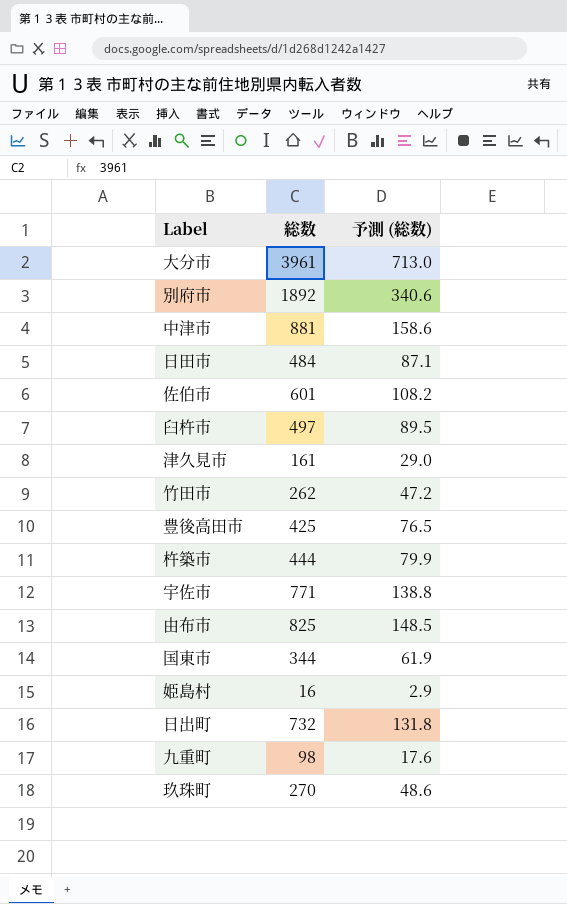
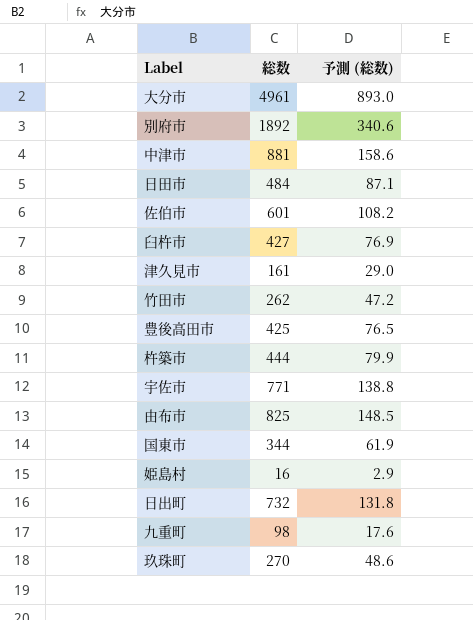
大分市 | 総数: 3961 -> 4961
大分市 | 予測 (総数): 713.0 -> 893.0
臼杵市 | 総数: 497 -> 427
臼杵市 | 予測 (総数): 89.5 -> 76.9

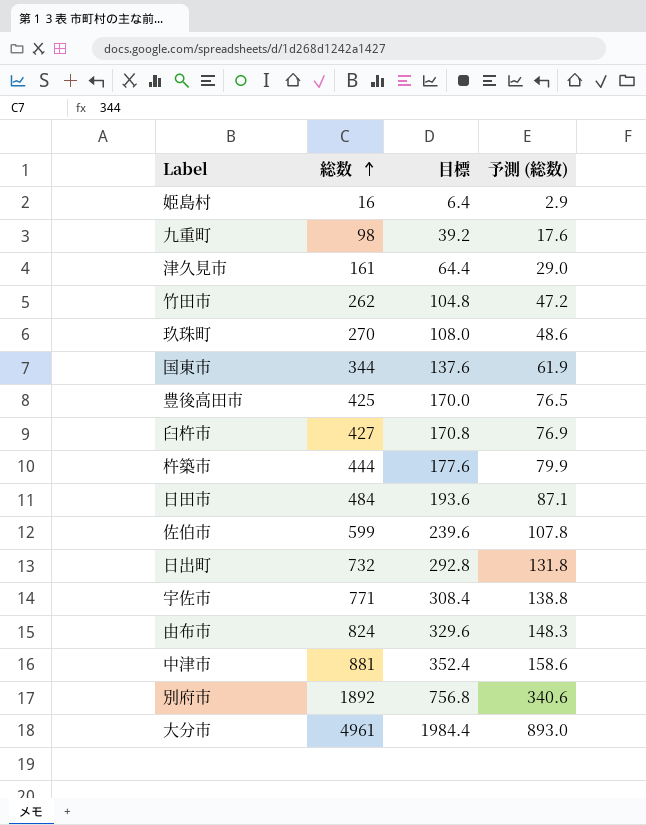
row order: none -> 総数 ascending
column 目標 | formula: none -> [総数] * 0.4
佐伯市 | 総数: 601 -> 599
佐伯市 | 予測 (総数): 108.2 -> 107.8
由布市 | 総数: 825 -> 824
由布市 | 予測 (総数): 148.5 -> 148.3

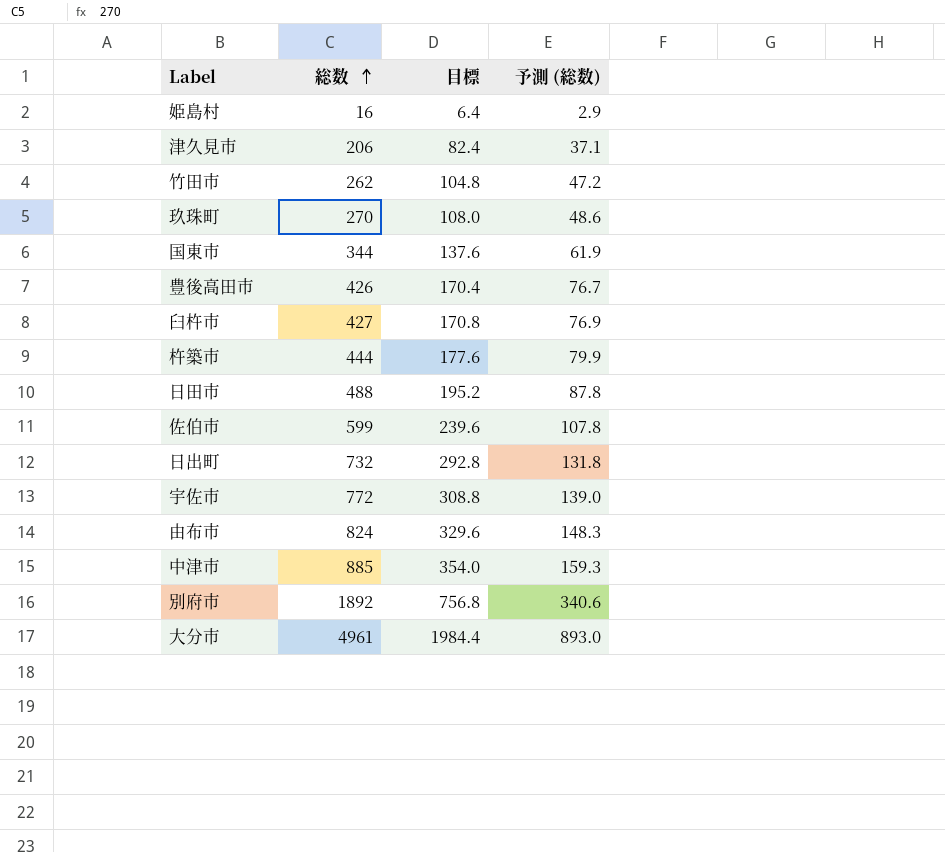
row 九重町: 98 | 39.2 | 17.6 -> none
津久見市 | 総数: 161 -> 206
津久見市 | 目標: 64.4 -> 82.4
津久見市 | 予測 (総数): 29.0 -> 37.1
豊後高田市 | 総数: 425 -> 426
豊後高田市 | 目標: 170.0 -> 170.4
豊後高田市 | 予測 (総数): 76.5 -> 76.7
日田市 | 総数: 484 -> 488
日田市 | 目標: 193.6 -> 195.2
日田市 | 予測 (総数): 87.1 -> 87.8
宇佐市 | 総数: 771 -> 772
宇佐市 | 目標: 308.4 -> 308.8
宇佐市 | 予測 (総数): 138.8 -> 139.0
中津市 | 総数: 881 -> 885
中津市 | 目標: 352.4 -> 354.0
中津市 | 予測 (総数): 158.6 -> 159.3

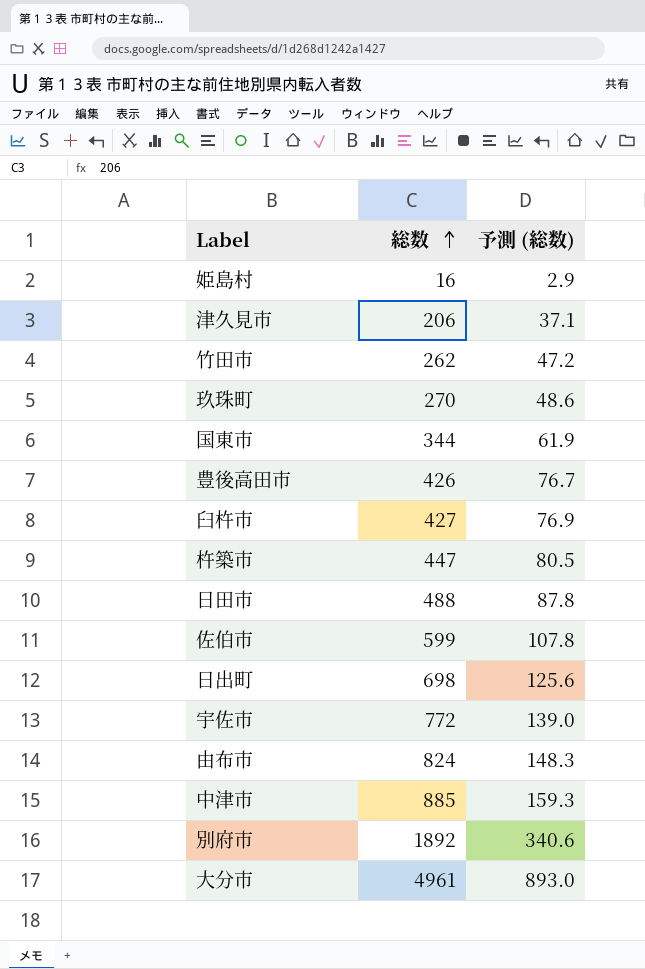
column 目標 | formula: [総数] * 0.4 -> none
杵築市 | 総数: 444 -> 447
杵築市 | 予測 (総数): 79.9 -> 80.5
日出町 | 総数: 732 -> 698
日出町 | 予測 (総数): 131.8 -> 125.6

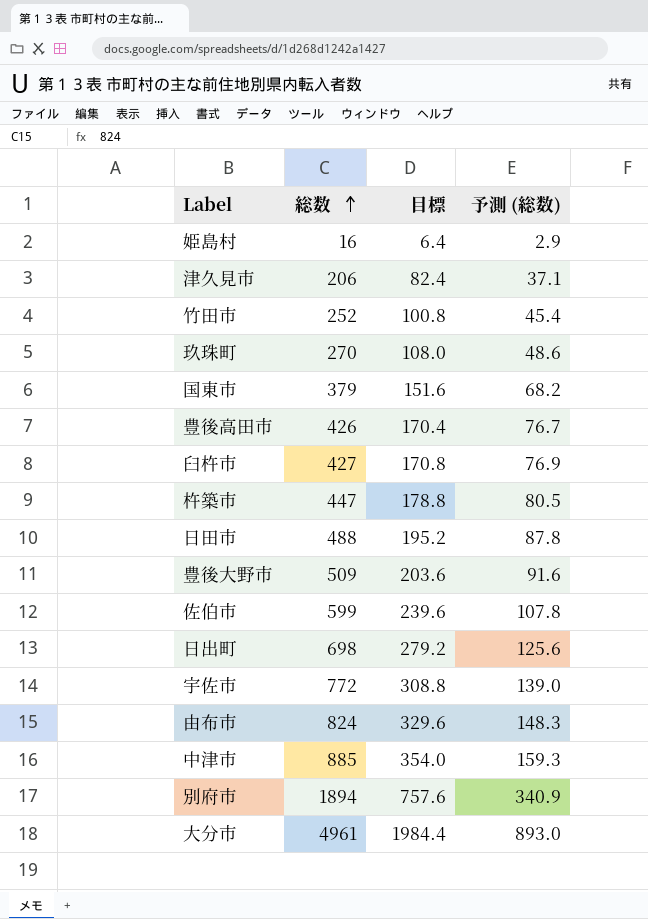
column 目標 | formula: none -> [総数] * 0.4
竹田市 | 総数: 262 -> 252
竹田市 | 予測 (総数): 47.2 -> 45.4
国東市 | 総数: 344 -> 379
国東市 | 予測 (総数): 61.9 -> 68.2
row 豊後大野市: none -> 509 | 203.6 | 91.6
別府市 | 総数: 1892 -> 1894
別府市 | 予測 (総数): 340.6 -> 340.9

